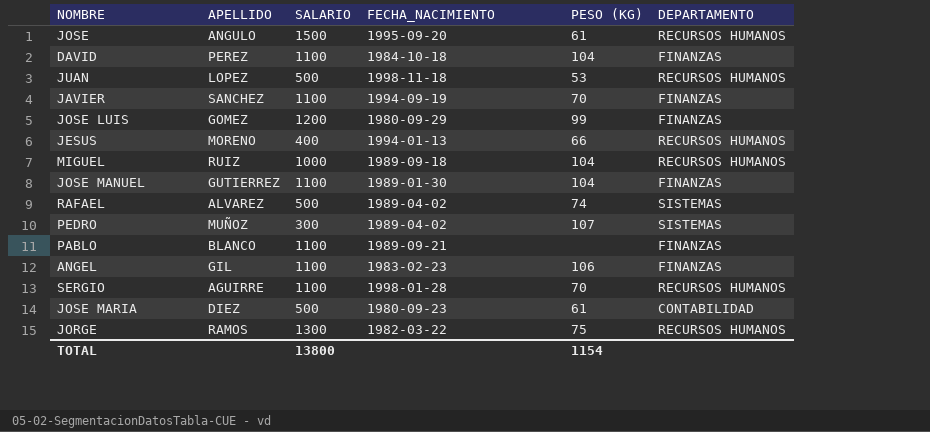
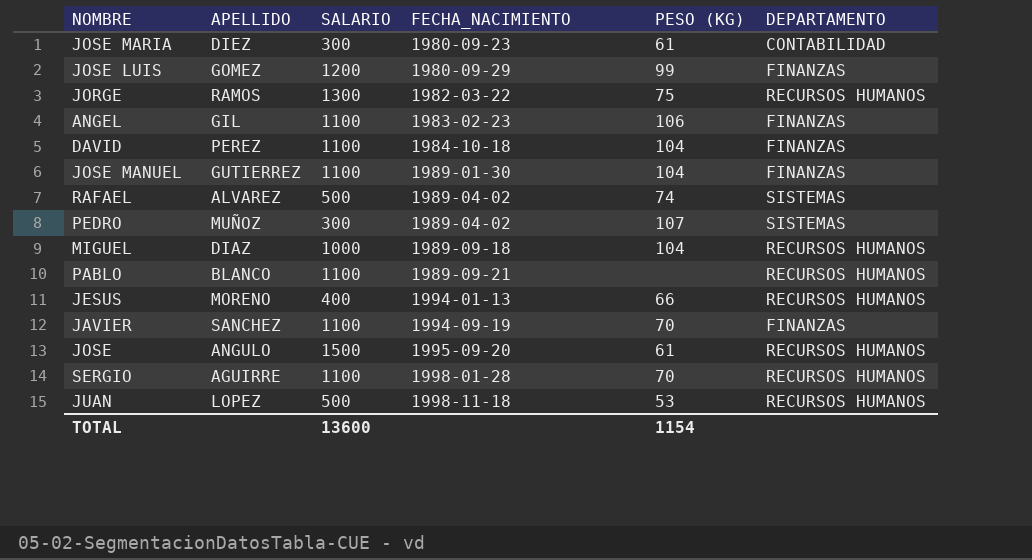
row order: none -> FECHA_NACIMIENTO ascending
JOSE MARIA | SALARIO: 500 -> 300
MIGUEL | APELLIDO: RUIZ -> DIAZ
PABLO | DEPARTAMENTO: FINANZAS -> RECURSOS HUMANOS
TOTAL | SALARIO: 13800 -> 13600

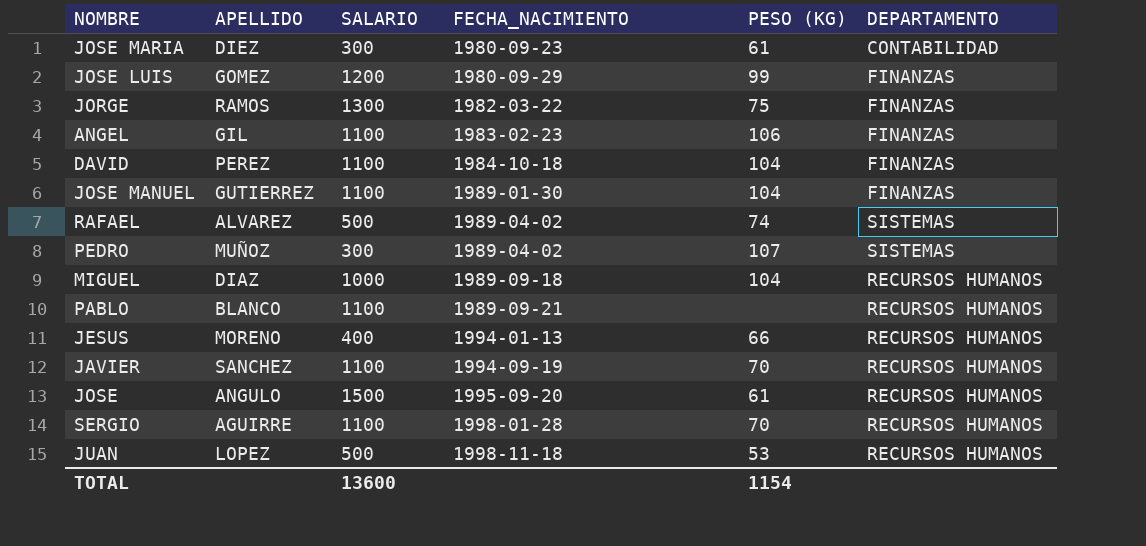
JORGE | DEPARTAMENTO: RECURSOS HUMANOS -> FINANZAS
JAVIER | DEPARTAMENTO: FINANZAS -> RECURSOS HUMANOS

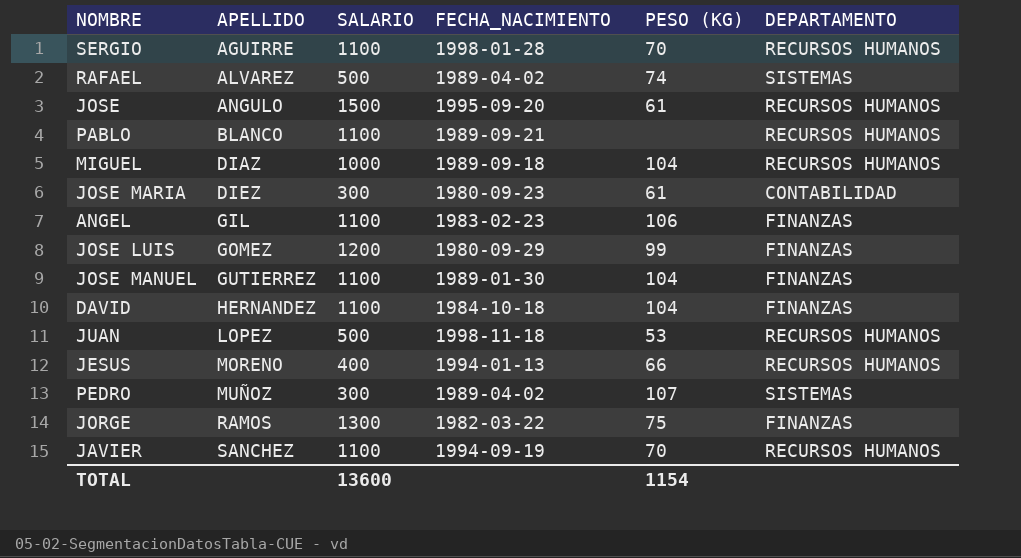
row order: FECHA_NACIMIENTO ascending -> APELLIDO ascending
DAVID | APELLIDO: PEREZ -> HERNANDEZ

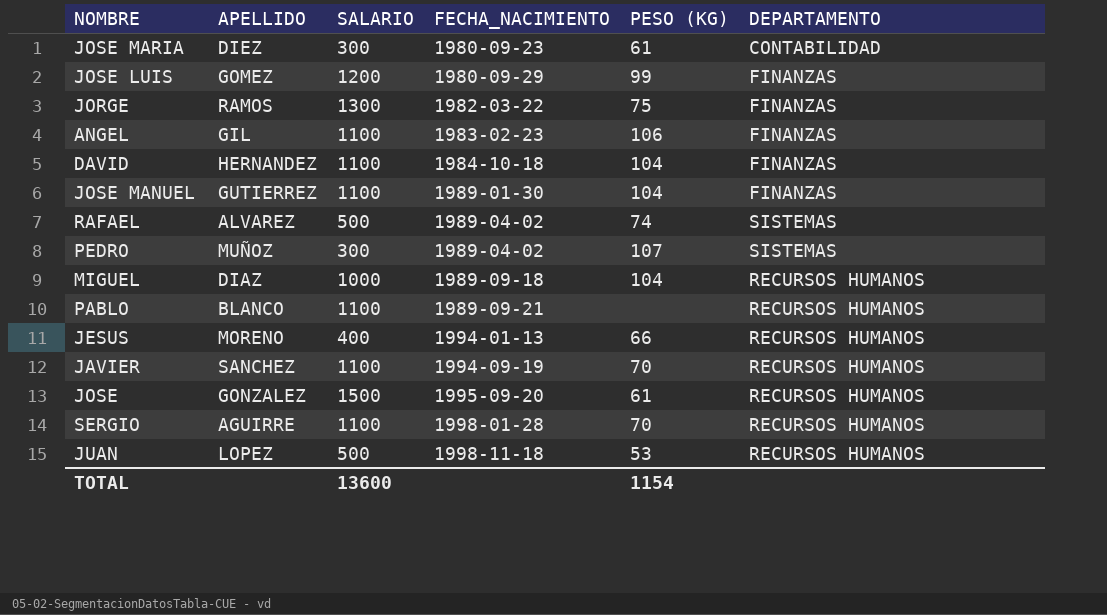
row order: APELLIDO ascending -> FECHA_NACIMIENTO ascending
JOSE | APELLIDO: ANGULO -> GONZALEZ

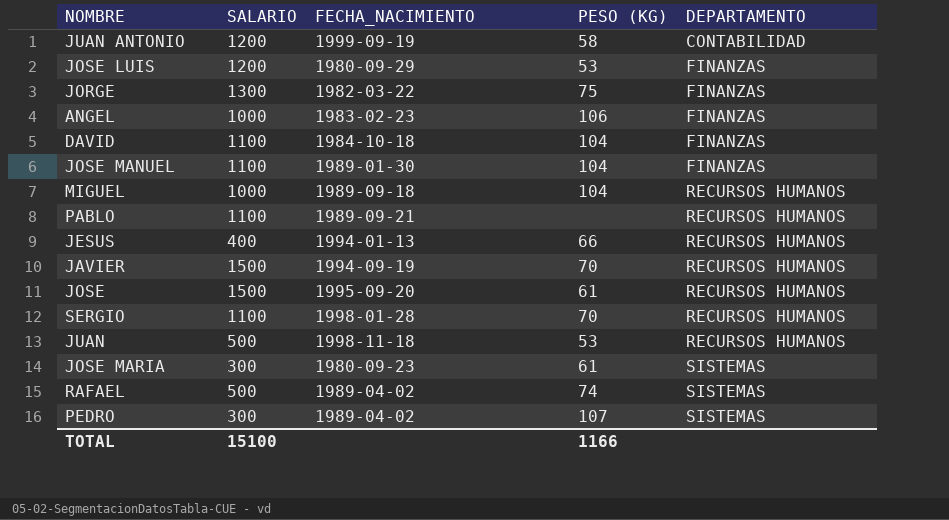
row order: FECHA_NACIMIENTO ascending -> DEPARTAMENTO ascending
column APELLIDO | position: 2 -> none
row JUAN ANTONIO: none -> 1200 | 1999-09-19 | 58 | CONTABILIDAD
JOSE LUIS | PESO (KG): 99 -> 53
ANGEL | SALARIO: 1100 -> 1000
JAVIER | SALARIO: 1100 -> 1500
JOSE MARIA | DEPARTAMENTO: CONTABILIDAD -> SISTEMAS
TOTAL | SALARIO: 13600 -> 15100
TOTAL | PESO (KG): 1154 -> 1166

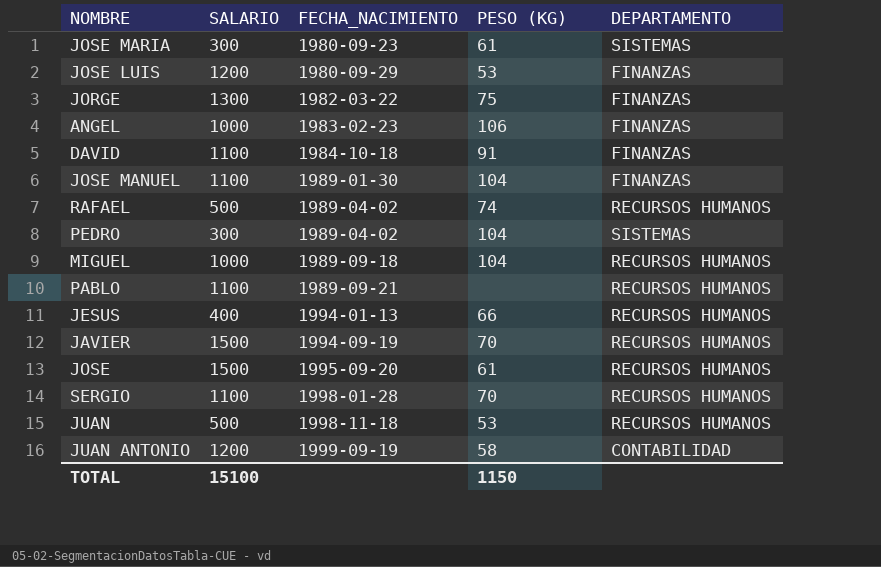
row order: DEPARTAMENTO ascending -> FECHA_NACIMIENTO ascending
DAVID | PESO (KG): 104 -> 91
RAFAEL | DEPARTAMENTO: SISTEMAS -> RECURSOS HUMANOS
PEDRO | PESO (KG): 107 -> 104
TOTAL | PESO (KG): 1166 -> 1150

